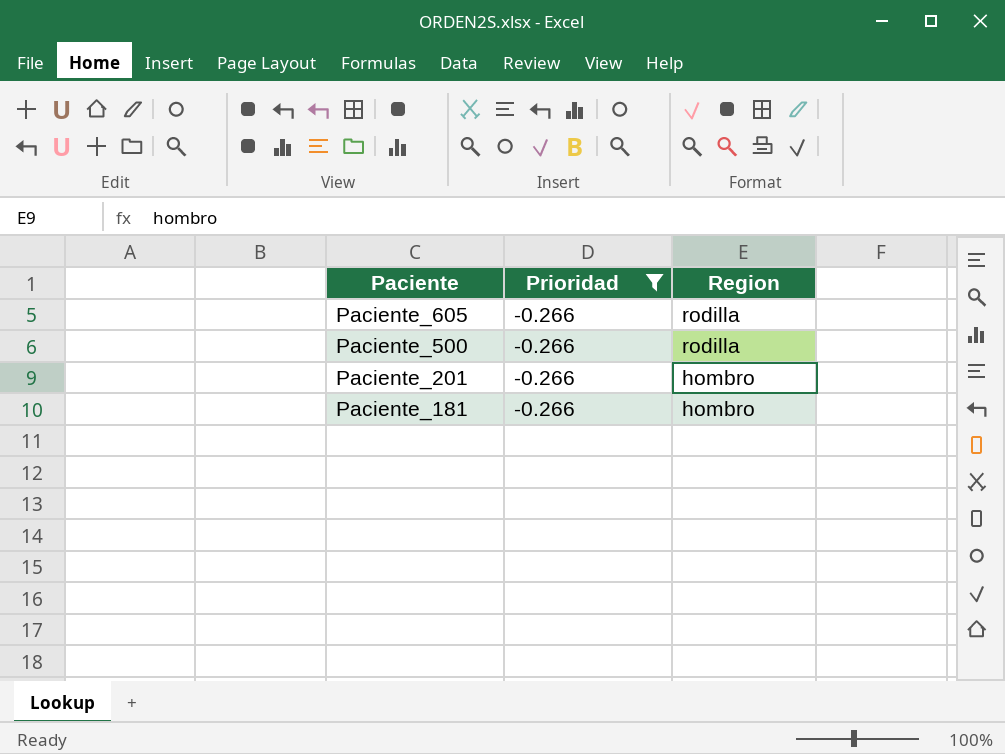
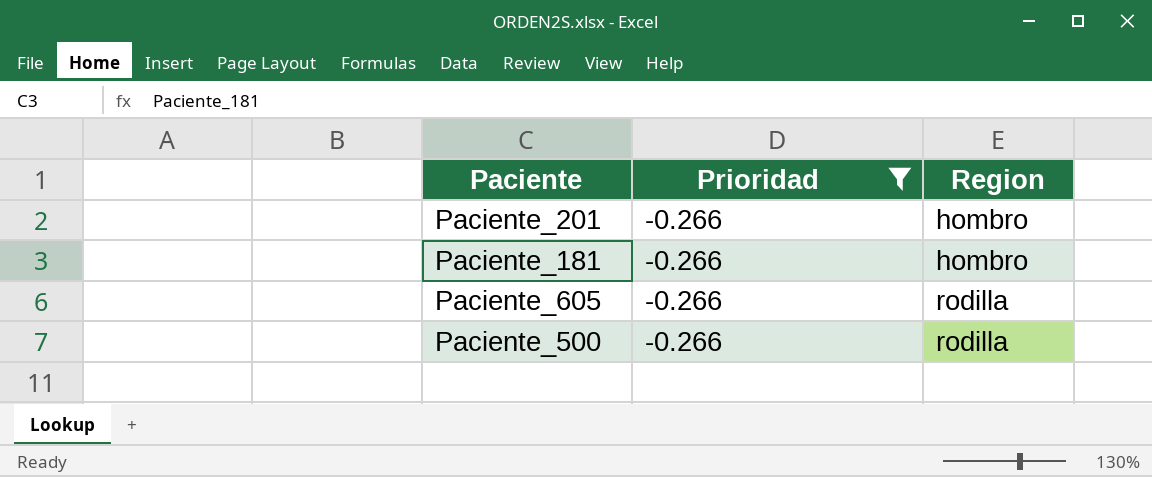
row order: Paciente descending -> Region ascending

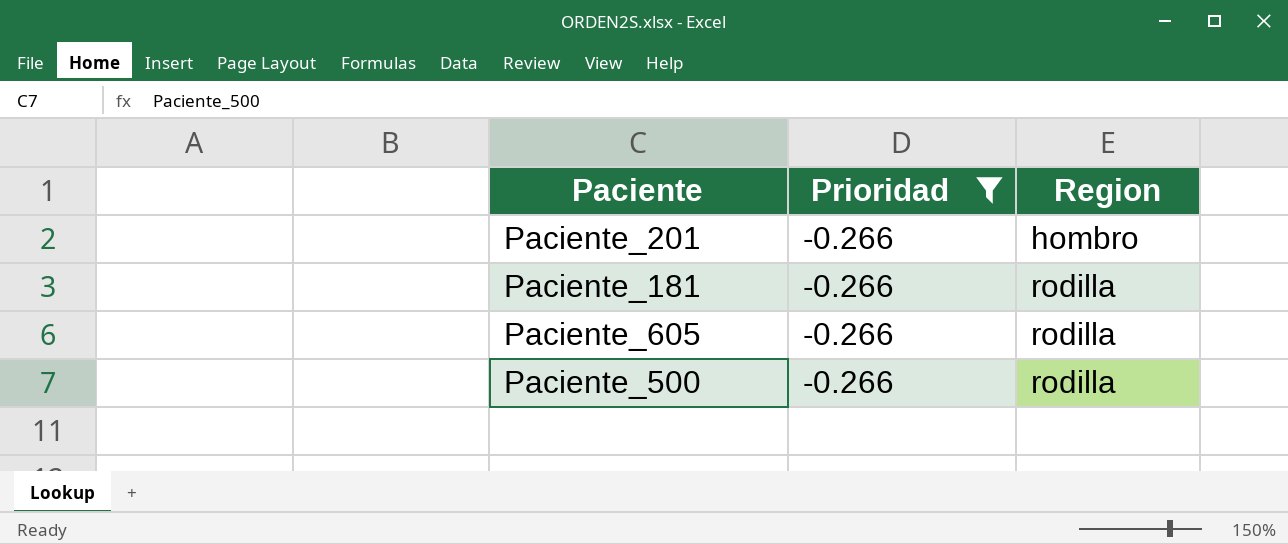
Paciente_181 | Region: hombro -> rodilla

